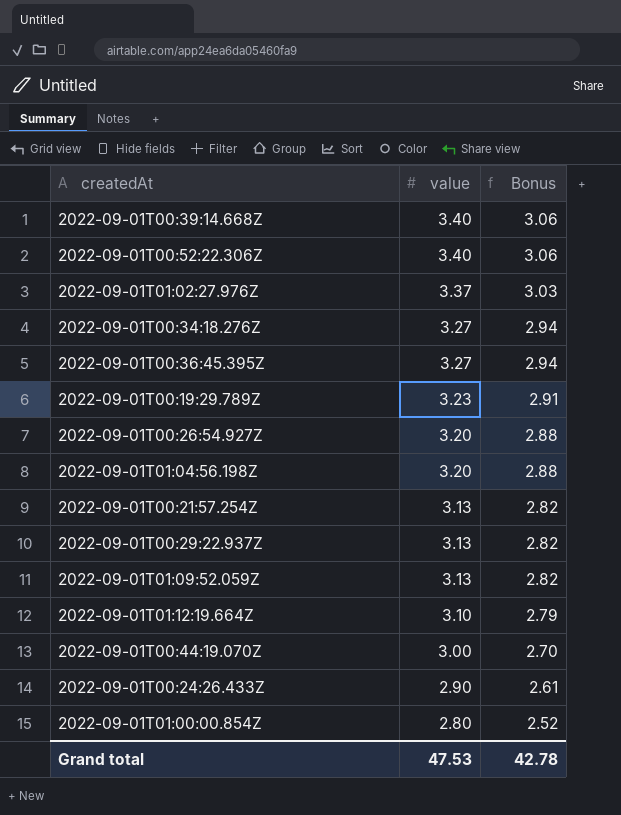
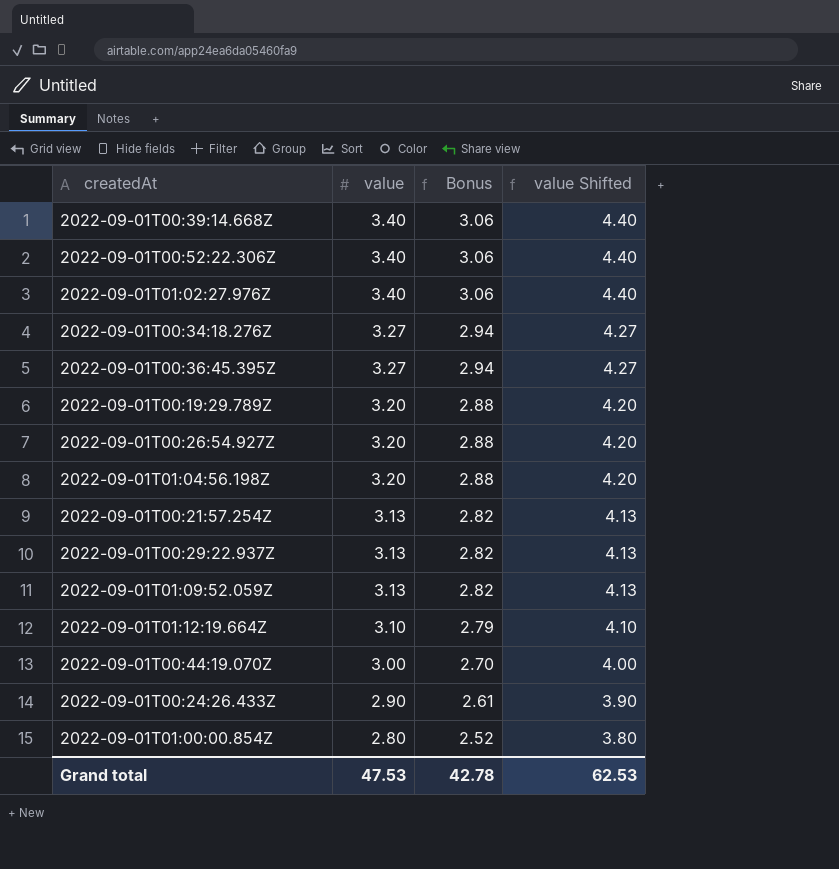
column value Shifted | formula: none -> [value] + 1
2022-09-01T01:02:27.976Z | value: 3.37 -> 3.40
2022-09-01T01:02:27.976Z | Bonus: 3.03 -> 3.06
2022-09-01T00:19:29.789Z | value: 3.23 -> 3.20
2022-09-01T00:19:29.789Z | Bonus: 2.91 -> 2.88

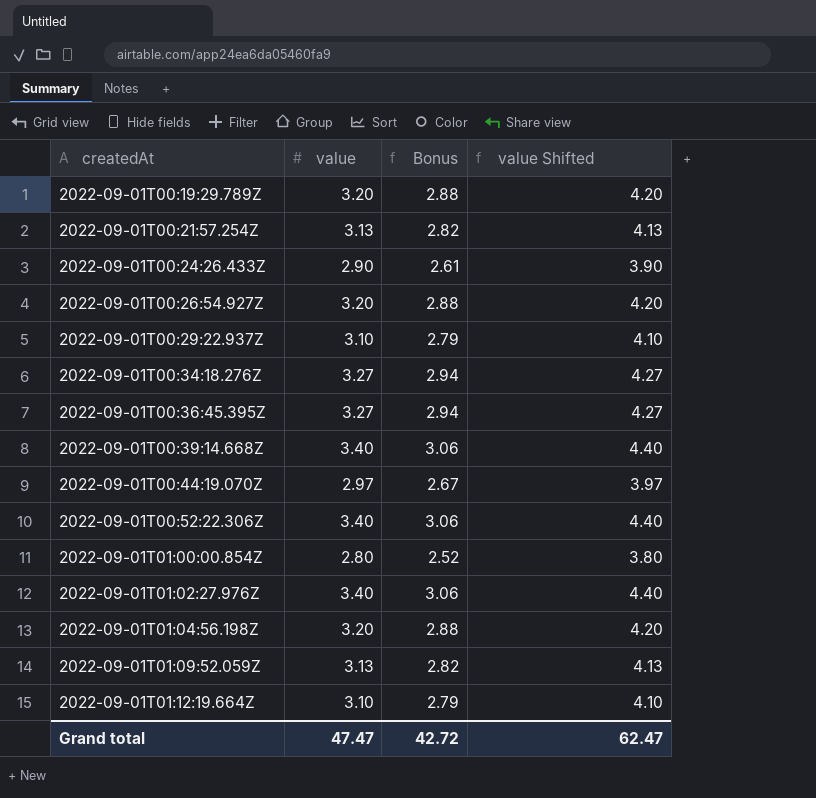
row order: value descending -> createdAt ascending
2022-09-01T00:29:22.937Z | value: 3.13 -> 3.10
2022-09-01T00:29:22.937Z | Bonus: 2.82 -> 2.79
2022-09-01T00:29:22.937Z | value Shifted: 4.13 -> 4.10
2022-09-01T00:44:19.070Z | value: 3.00 -> 2.97
2022-09-01T00:44:19.070Z | Bonus: 2.70 -> 2.67
2022-09-01T00:44:19.070Z | value Shifted: 4.00 -> 3.97
Grand total | value: 47.53 -> 47.47
Grand total | Bonus: 42.78 -> 42.72
Grand total | value Shifted: 62.53 -> 62.47

